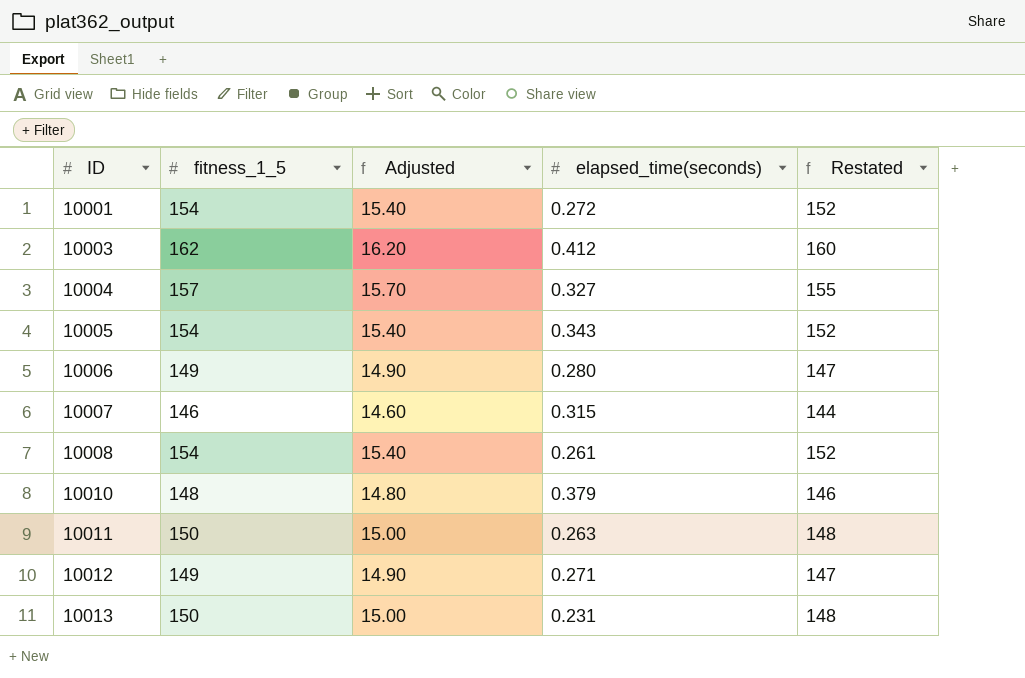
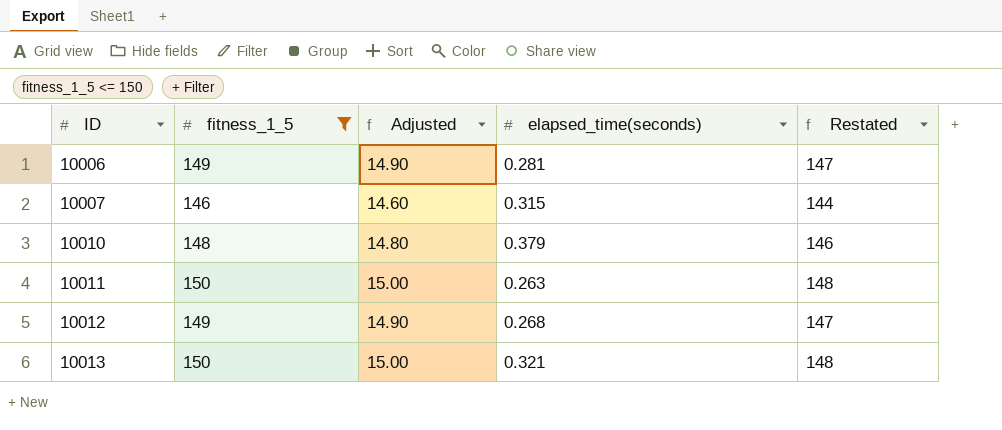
filter: none -> fitness_1_5 <= 150
10006 | elapsed_time(seconds): 0.280 -> 0.281
10012 | elapsed_time(seconds): 0.271 -> 0.268
10013 | elapsed_time(seconds): 0.231 -> 0.321

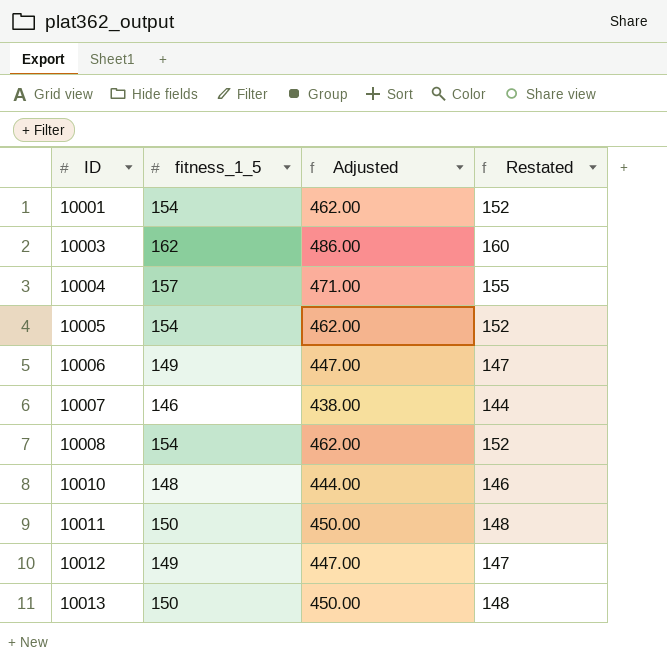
filter: fitness_1_5 <= 150 -> none
column elapsed_time(seconds) | position: 4 -> none
column Adjusted | formula: [fitness_1_5] * 0.1 -> [fitness_1_5] * 3

